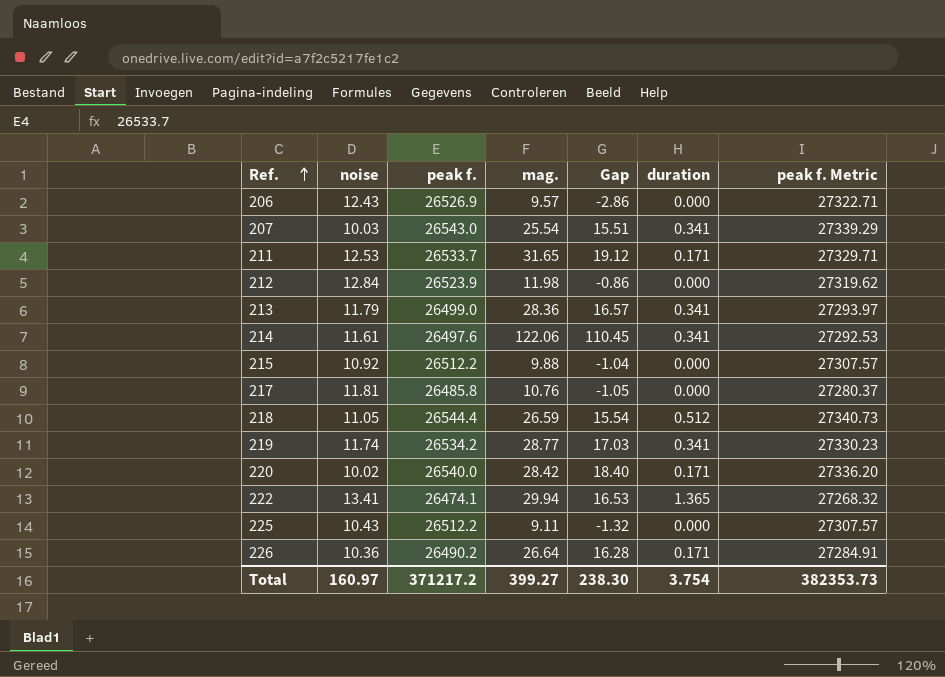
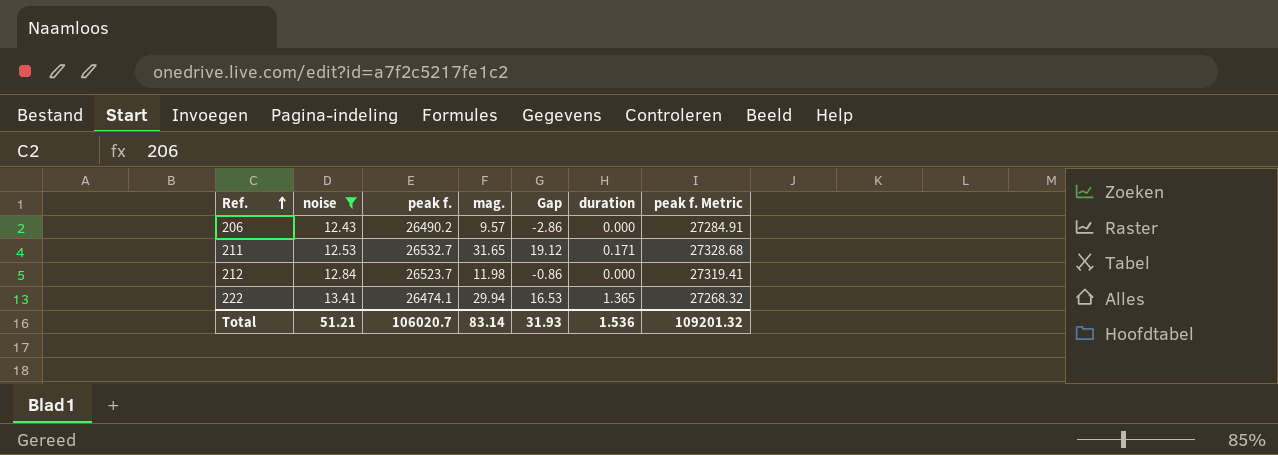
filter: none -> noise >= 12.43
206 | peak f.: 26526.9 -> 26490.2
206 | peak f. Metric: 27322.71 -> 27284.91
211 | peak f.: 26533.7 -> 26532.7
211 | peak f. Metric: 27329.71 -> 27328.68
212 | peak f.: 26523.9 -> 26523.7
212 | peak f. Metric: 27319.62 -> 27319.41
Total | noise: 160.97 -> 51.21
Total | peak f.: 371217.2 -> 106020.7
Total | mag.: 399.27 -> 83.14
Total | Gap: 238.30 -> 31.93
Total | duration: 3.754 -> 1.536
Total | peak f. Metric: 382353.73 -> 109201.32

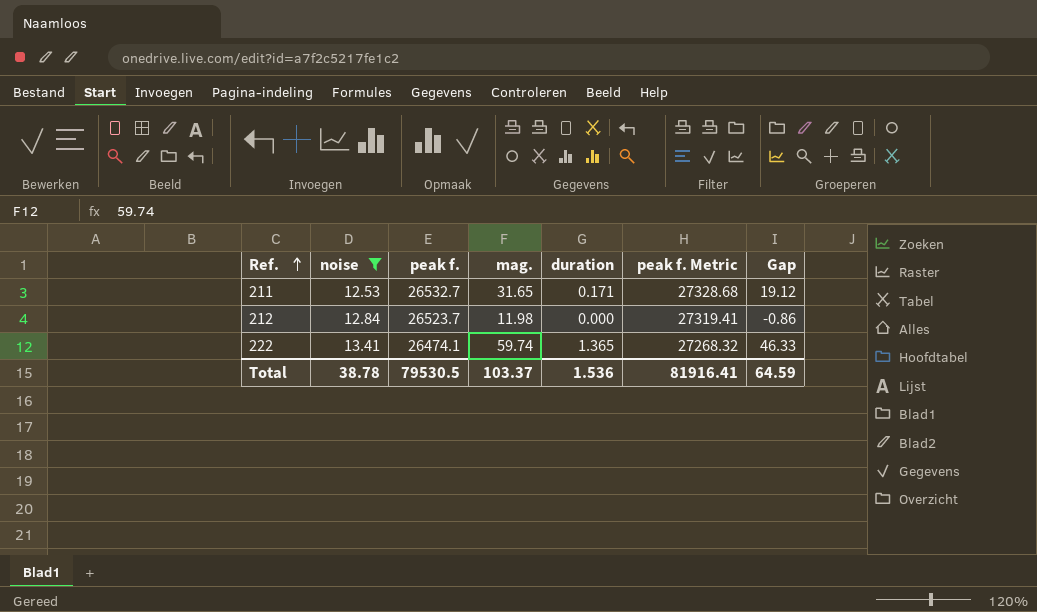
column Gap | position: 5 -> 7
row 206: 12.43 | 26490.2 | 9.57 | -2.86 | 0.000 | 27284.91 -> none
222 | mag.: 29.94 -> 59.74
222 | Gap: 16.53 -> 46.33
Total | noise: 51.21 -> 38.78
Total | peak f.: 106020.7 -> 79530.5
Total | mag.: 83.14 -> 103.37
Total | peak f. Metric: 109201.32 -> 81916.41
Total | Gap: 31.93 -> 64.59

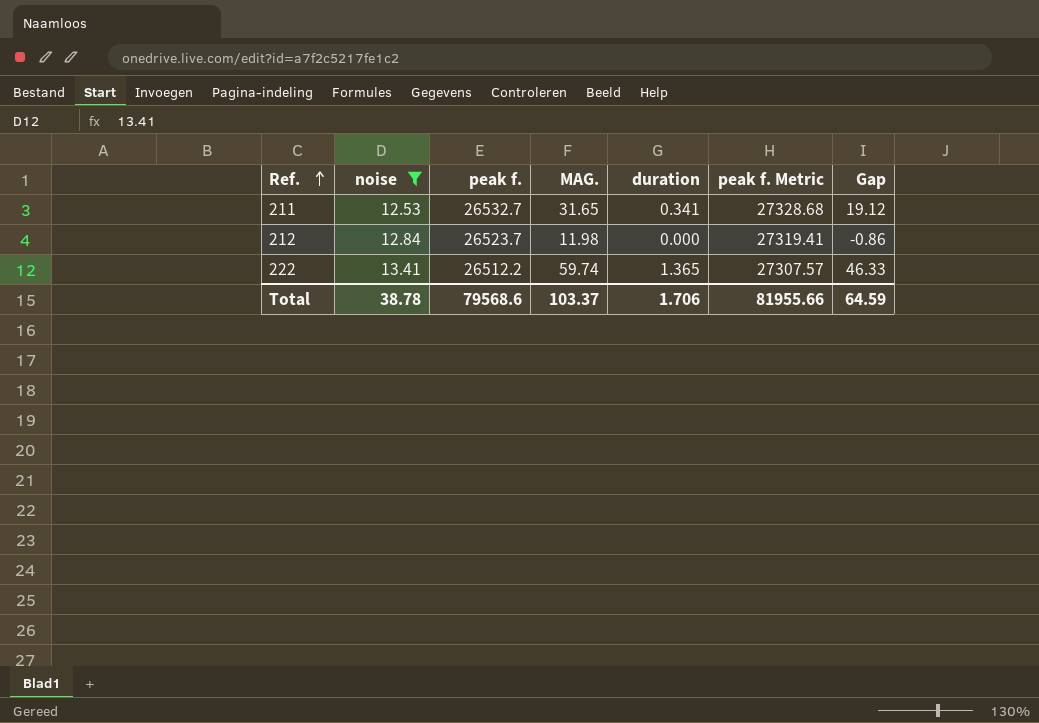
column name: mag. -> MAG.
211 | duration: 0.171 -> 0.341
222 | peak f.: 26474.1 -> 26512.2
222 | peak f. Metric: 27268.32 -> 27307.57
Total | peak f.: 79530.5 -> 79568.6
Total | duration: 1.536 -> 1.706
Total | peak f. Metric: 81916.41 -> 81955.66

